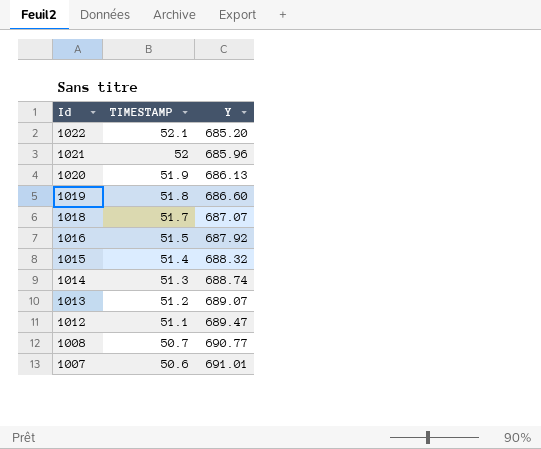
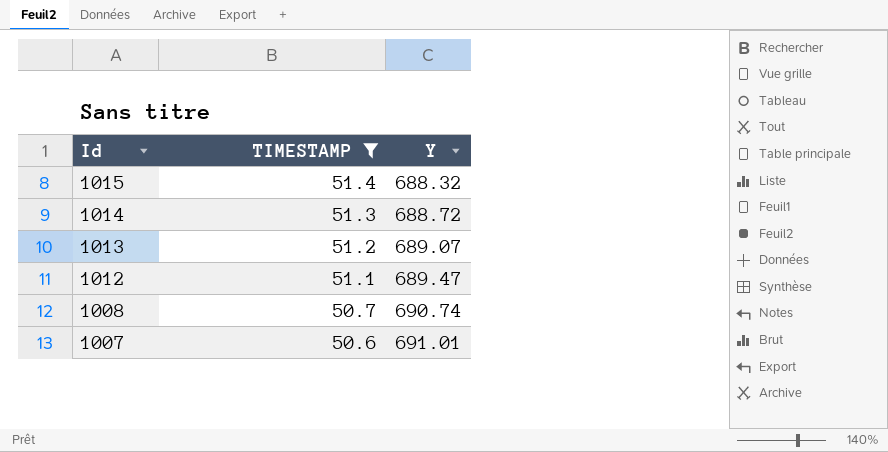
filter: none -> TIMESTAMP <= 51.4
1014 | Y: 688.74 -> 688.72
1008 | Y: 690.77 -> 690.74

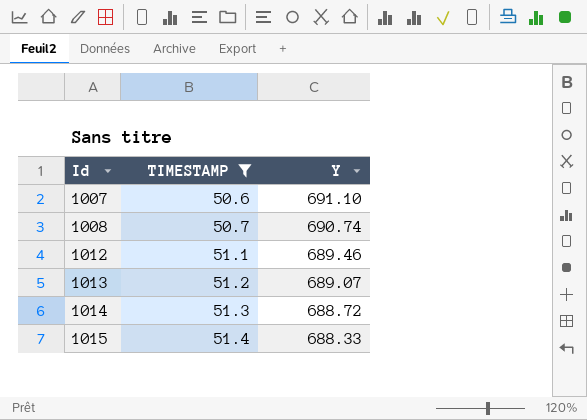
row order: Id descending -> Id ascending
1007 | Y: 691.01 -> 691.10
1012 | Y: 689.47 -> 689.46
1015 | Y: 688.32 -> 688.33

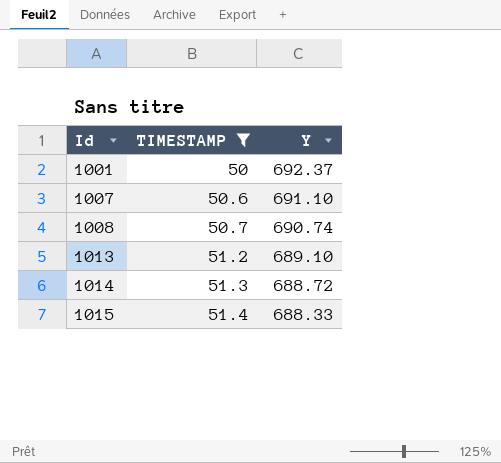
row 1012: 51.1 | 689.46 -> none
row 1001: none -> 50 | 692.37
1013 | Y: 689.07 -> 689.10

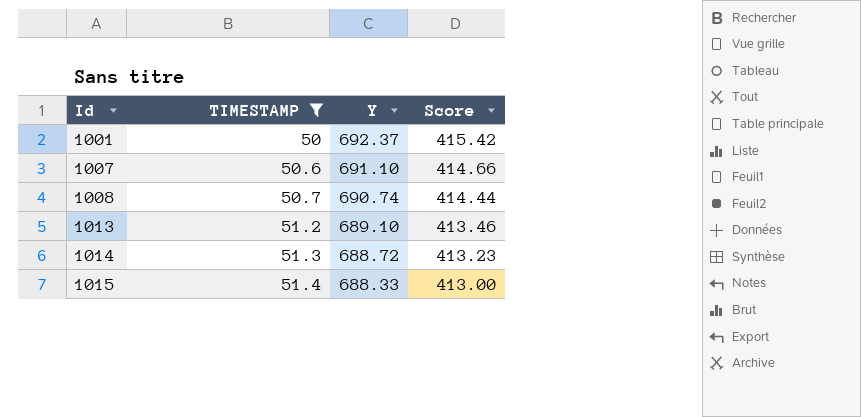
column Score | formula: none -> [Y] * 0.6

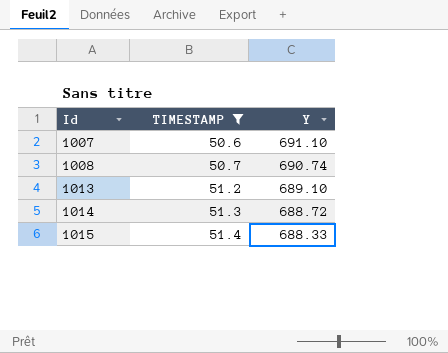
column Score | formula: [Y] * 0.6 -> none
row 1001: 50 | 692.37 | 415.42 -> none

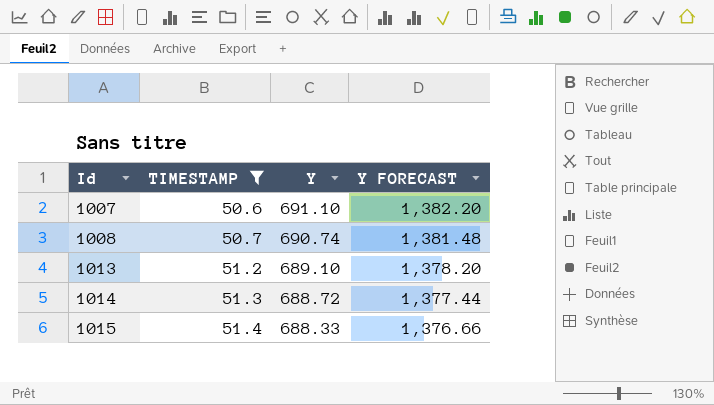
column Y FORECAST | formula: none -> [Y] * 2

